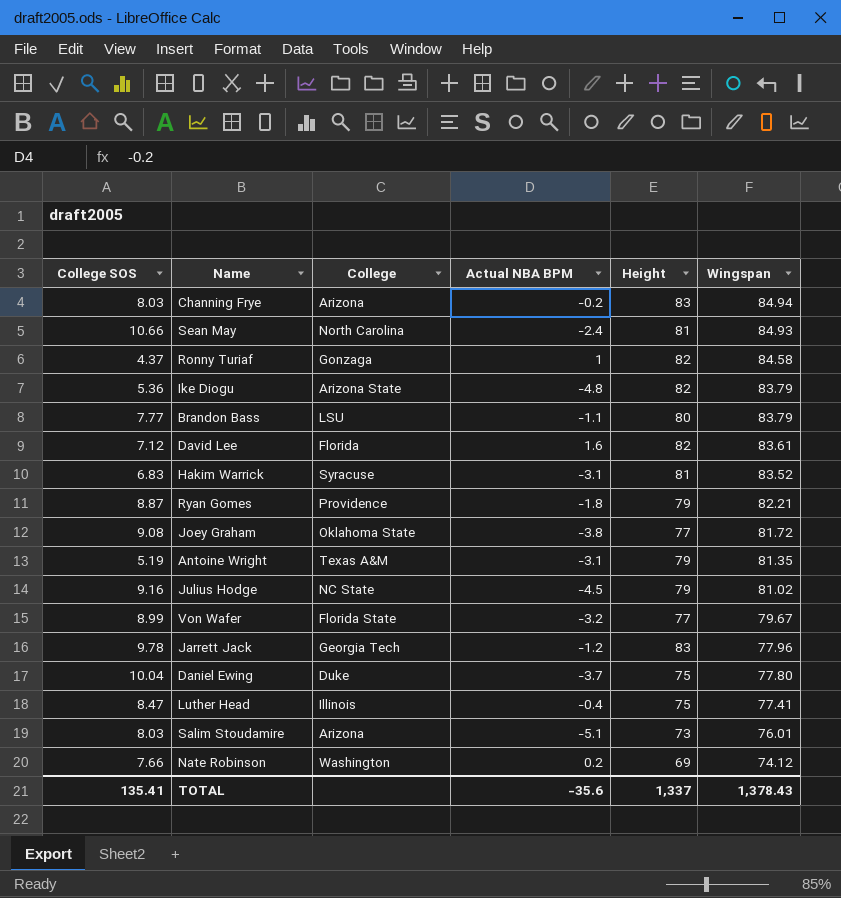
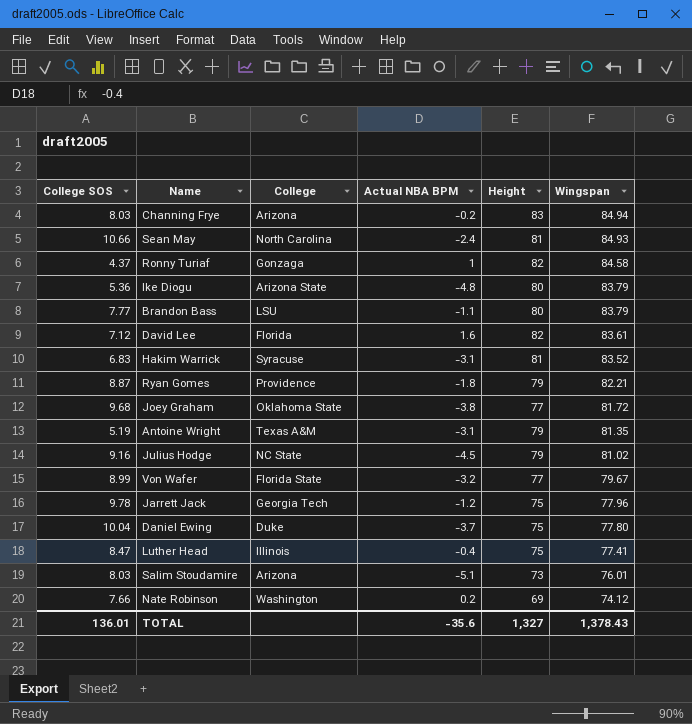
Ike Diogu | Height: 82 -> 80
Joey Graham | College SOS: 9.08 -> 9.68
Jarrett Jack | Height: 83 -> 75
TOTAL | College SOS: 135.41 -> 136.01
TOTAL | Height: 1,337 -> 1,327

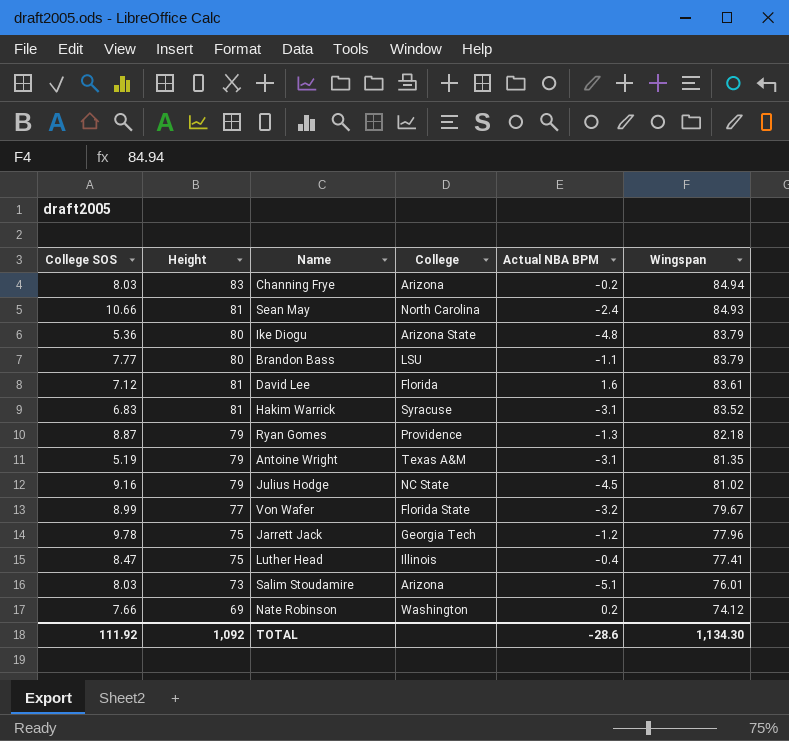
column Height | position: 5 -> 2
row Ronny Turiaf: 4.37 | Gonzaga | 1 | 82 | 84.58 -> none
row Joey Graham: 9.68 | Oklahoma State | -3.8 | 77 | 81.72 -> none
row Daniel Ewing: 10.04 | Duke | -3.7 | 75 | 77.80 -> none
David Lee | Height: 82 -> 81
Ryan Gomes | Actual NBA BPM: -1.8 -> -1.3
Ryan Gomes | Wingspan: 82.21 -> 82.18
TOTAL | College SOS: 136.01 -> 111.92
TOTAL | Height: 1,327 -> 1,092
TOTAL | Actual NBA BPM: -35.6 -> -28.6
TOTAL | Wingspan: 1,378.43 -> 1,134.30

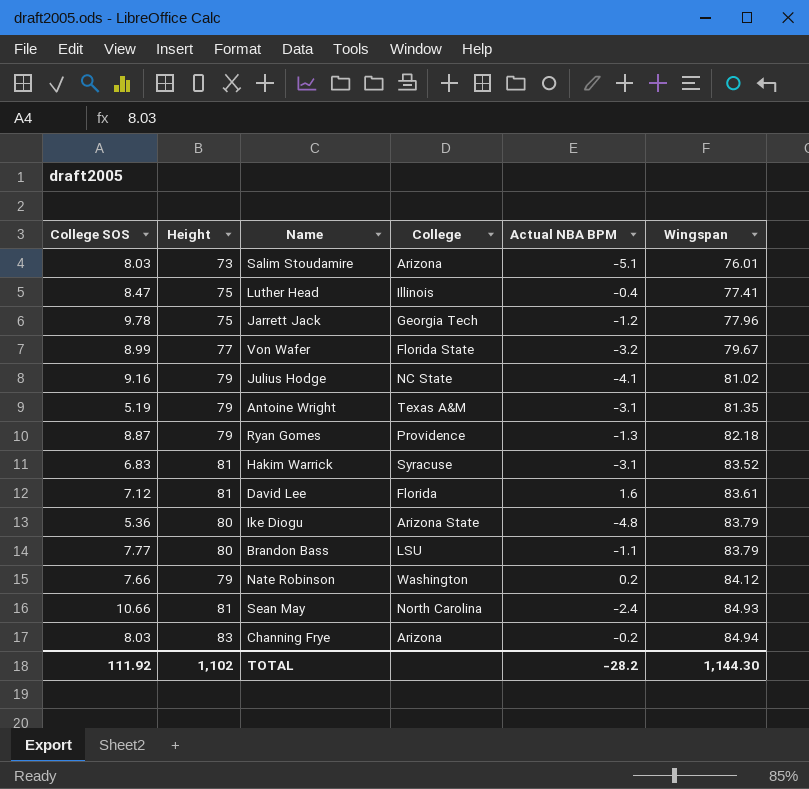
row order: Wingspan descending -> Wingspan ascending
Julius Hodge | Actual NBA BPM: -4.5 -> -4.1
Nate Robinson | Height: 69 -> 79
Nate Robinson | Wingspan: 74.12 -> 84.12
TOTAL | Height: 1,092 -> 1,102
TOTAL | Actual NBA BPM: -28.6 -> -28.2
TOTAL | Wingspan: 1,134.30 -> 1,144.30

